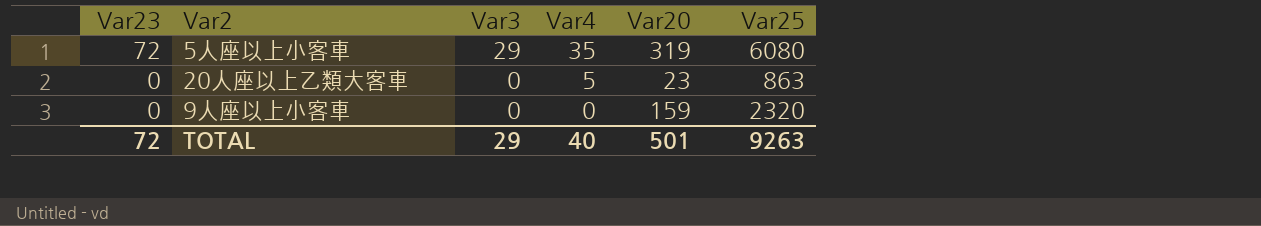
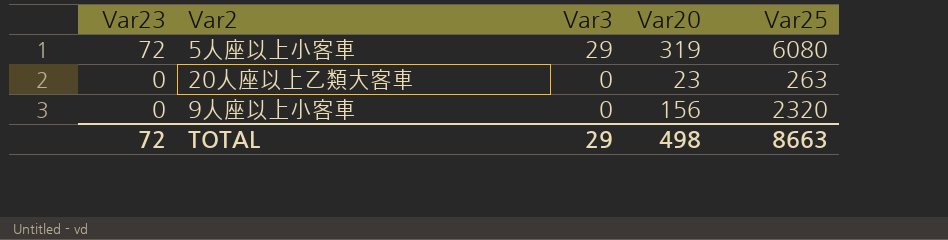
column Var4 | position: 4 -> none
20人座以上乙類大客車 | Var25: 863 -> 263
9人座以上小客車 | Var20: 159 -> 156
TOTAL | Var20: 501 -> 498
TOTAL | Var25: 9263 -> 8663

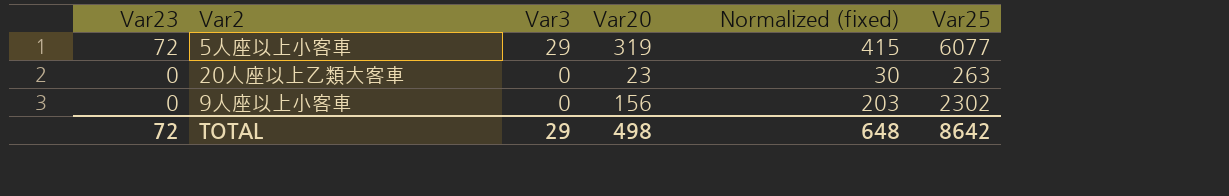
column Normalized (fixed) | formula: none -> [Var20] * 1.3
5人座以上小客車 | Var25: 6080 -> 6077
9人座以上小客車 | Var25: 2320 -> 2302
TOTAL | Var25: 8663 -> 8642

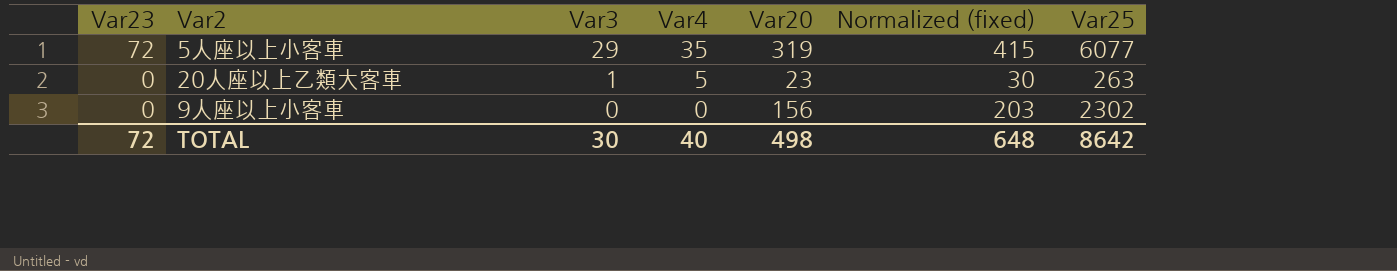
column Var4 | position: none -> 4
20人座以上乙類大客車 | Var3: 0 -> 1
TOTAL | Var3: 29 -> 30

